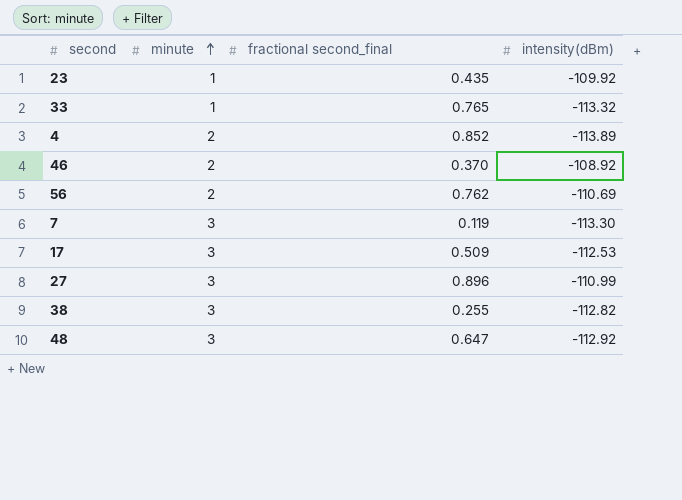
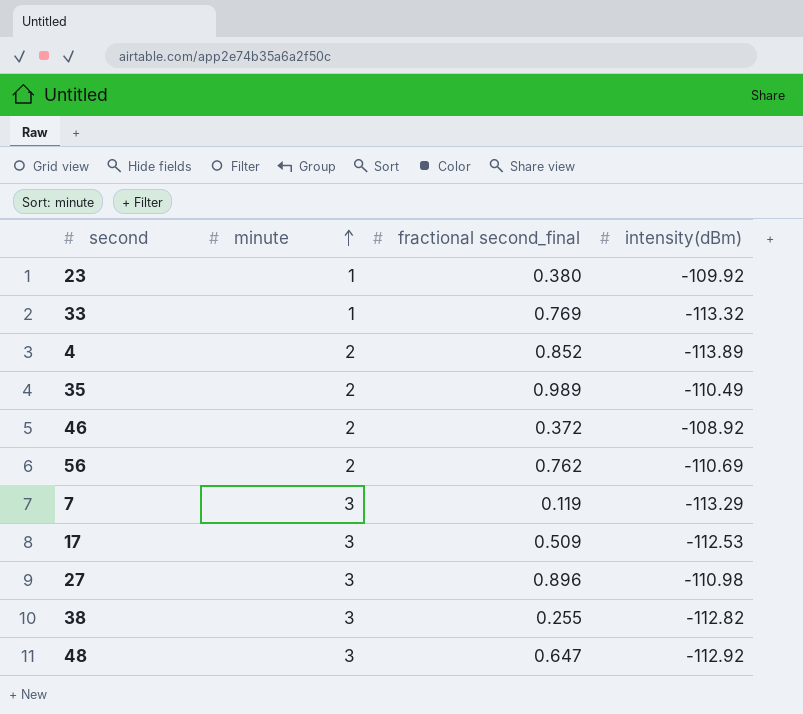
23 | fractional second_final: 0.435 -> 0.380
33 | fractional second_final: 0.765 -> 0.769
row 35: none -> 2 | 0.989 | -110.49
46 | fractional second_final: 0.370 -> 0.372
7 | intensity(dBm): -113.30 -> -113.29
27 | intensity(dBm): -110.99 -> -110.98

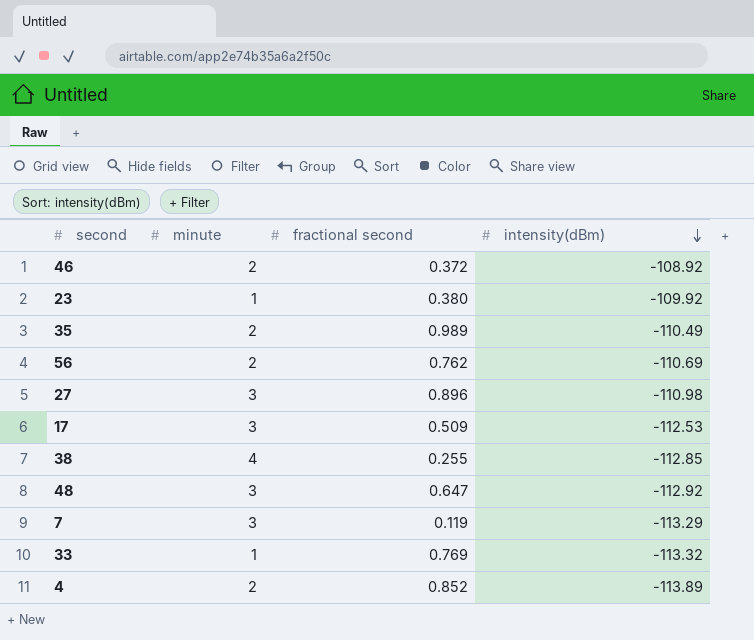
row order: minute ascending -> intensity(dBm) descending
column name: fractional second_final -> fractional second
38 | minute: 3 -> 4
38 | intensity(dBm): -112.82 -> -112.85

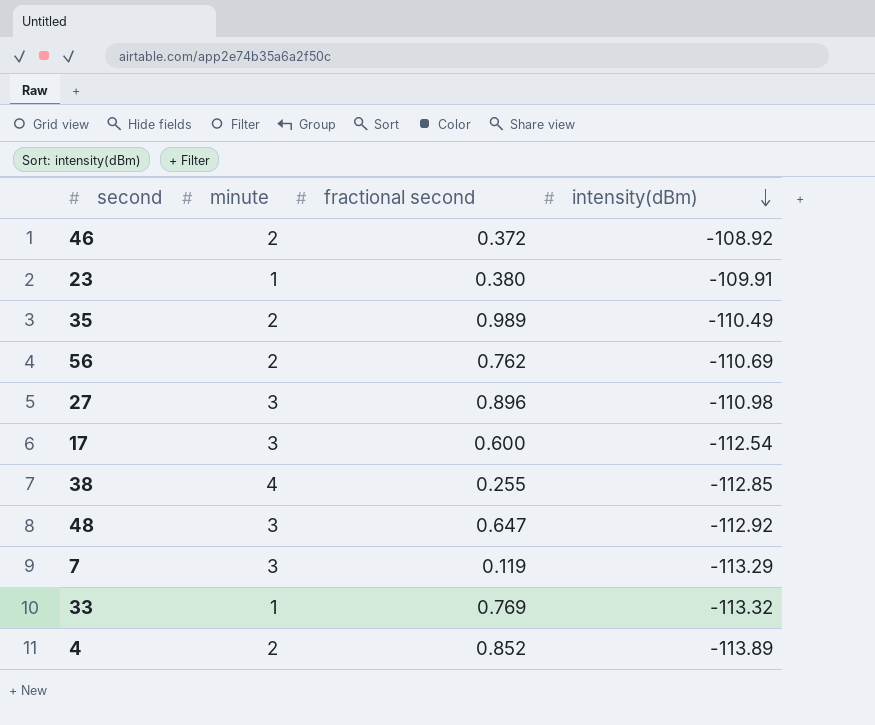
23 | intensity(dBm): -109.92 -> -109.91
17 | fractional second: 0.509 -> 0.600
17 | intensity(dBm): -112.53 -> -112.54

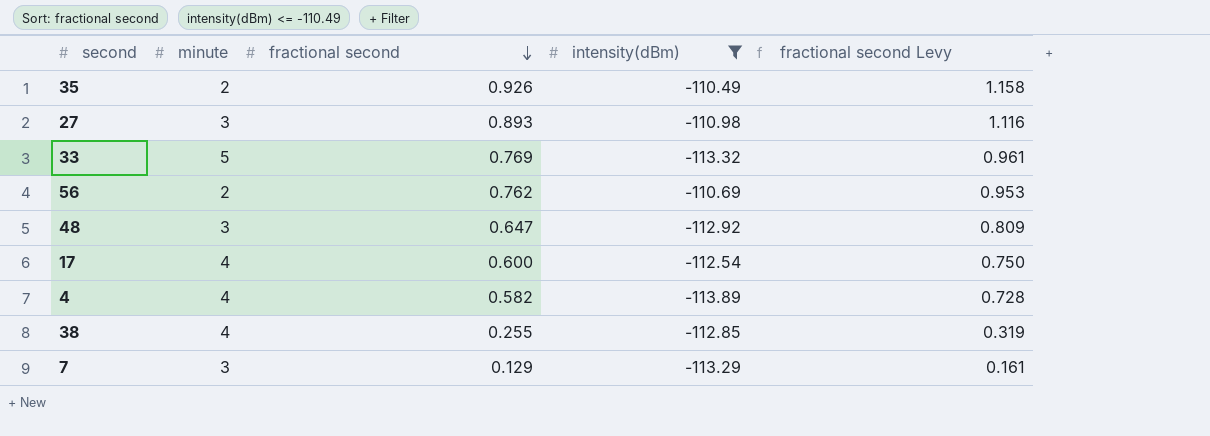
filter: none -> intensity(dBm) <= -110.49
row order: intensity(dBm) descending -> fractional second descending
column fractional second Levy | formula: none -> [fractional second] * 1.25
35 | fractional second: 0.989 -> 0.926
27 | fractional second: 0.896 -> 0.893
33 | minute: 1 -> 5
17 | minute: 3 -> 4
4 | minute: 2 -> 4
4 | fractional second: 0.852 -> 0.582
7 | fractional second: 0.119 -> 0.129

